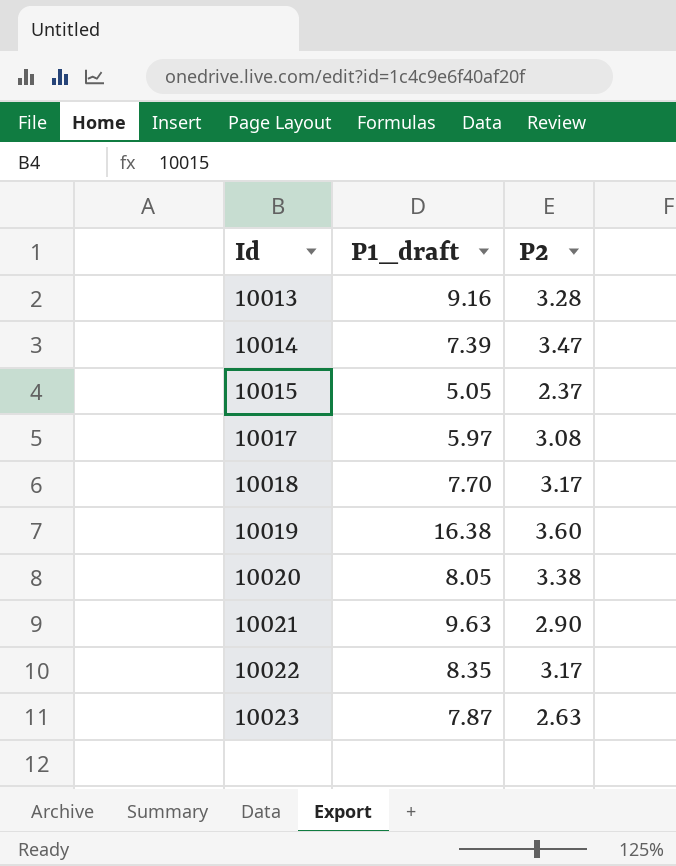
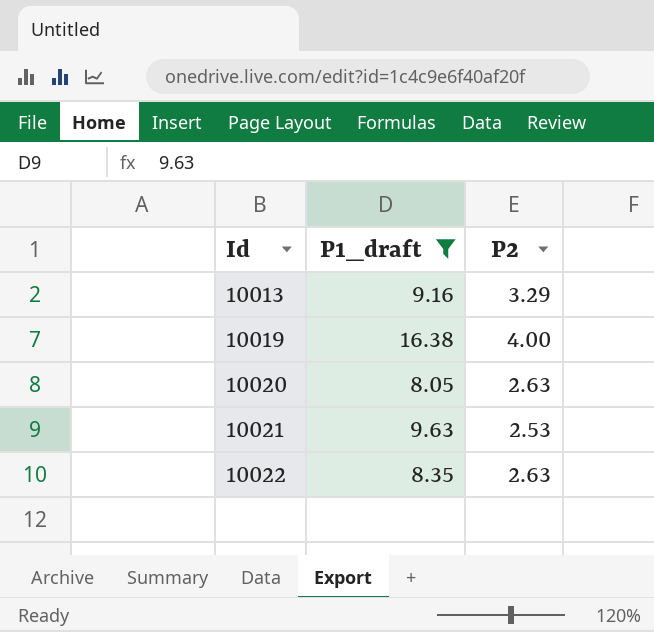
filter: none -> P1_draft >= 8.05
10013 | P2: 3.28 -> 3.29
10019 | P2: 3.60 -> 4.00
10020 | P2: 3.38 -> 2.63
10021 | P2: 2.90 -> 2.53
10022 | P2: 3.17 -> 2.63

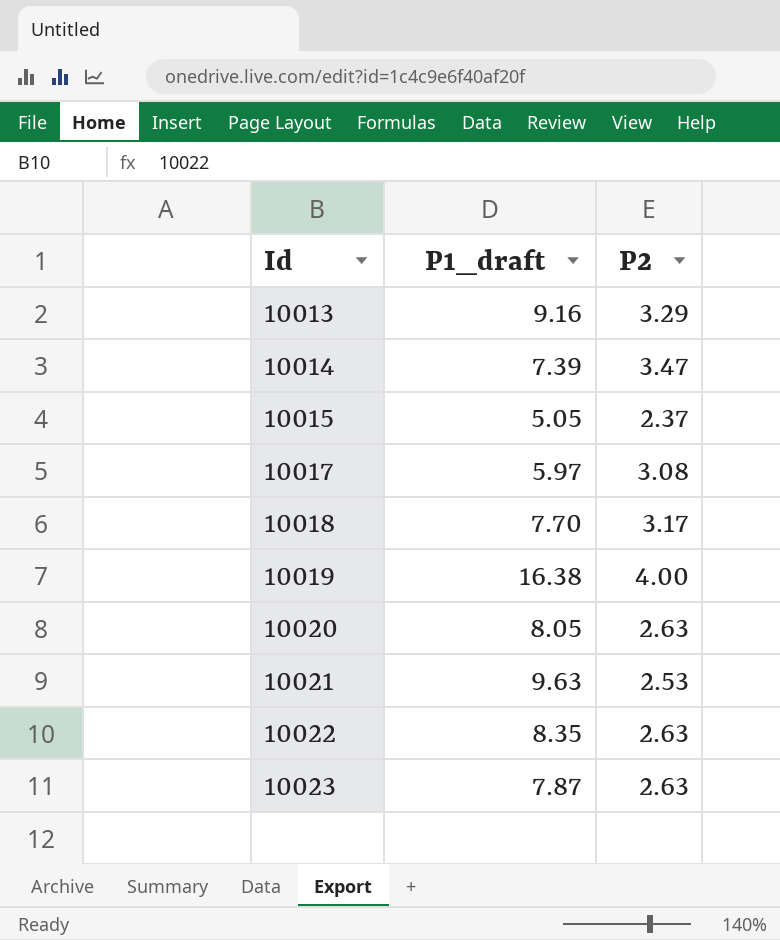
filter: P1_draft >= 8.05 -> none

